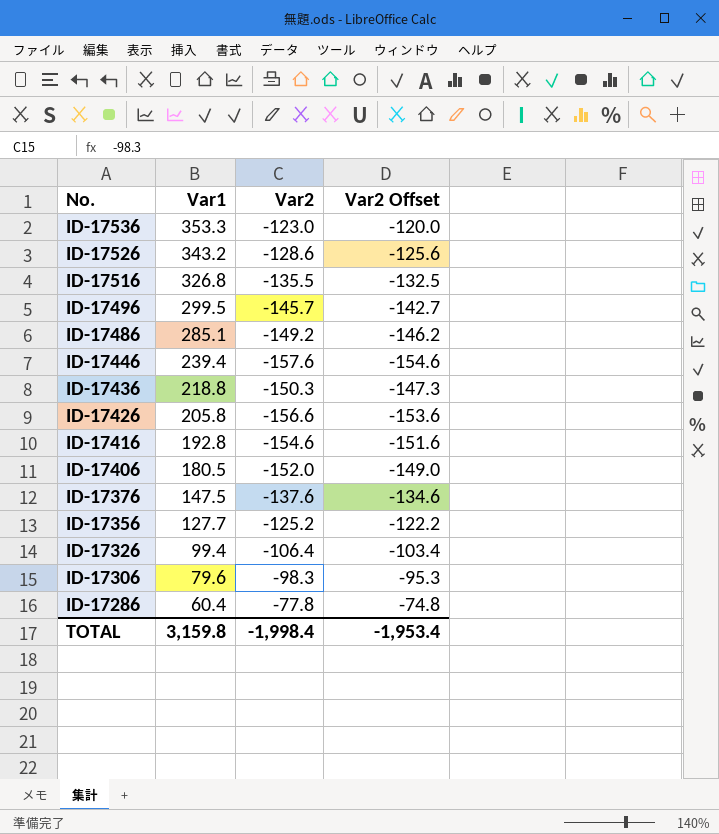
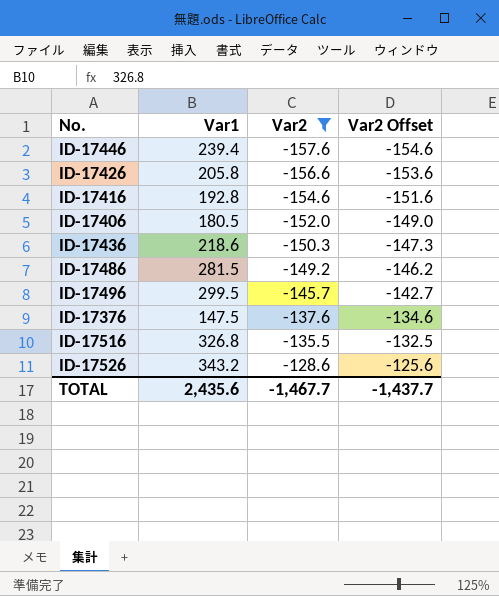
filter: none -> Var2 <= -128.6
row order: No. descending -> Var2 ascending
ID-17436 | Var1: 218.8 -> 218.6
ID-17486 | Var1: 285.1 -> 281.5
TOTAL | Var1: 3,159.8 -> 2,435.6
TOTAL | Var2: -1,998.4 -> -1,467.7
TOTAL | Var2 Offset: -1,953.4 -> -1,437.7

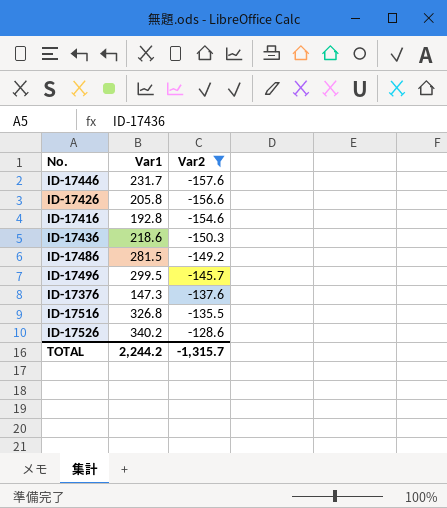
column Var2 Offset | formula: [Var2] + 3 -> none
row ID-17406: 180.5 | -152.0 | -149.0 -> none
ID-17446 | Var1: 239.4 -> 231.7
ID-17376 | Var1: 147.5 -> 147.3
ID-17526 | Var1: 343.2 -> 340.2
TOTAL | Var1: 2,435.6 -> 2,244.2
TOTAL | Var2: -1,467.7 -> -1,315.7

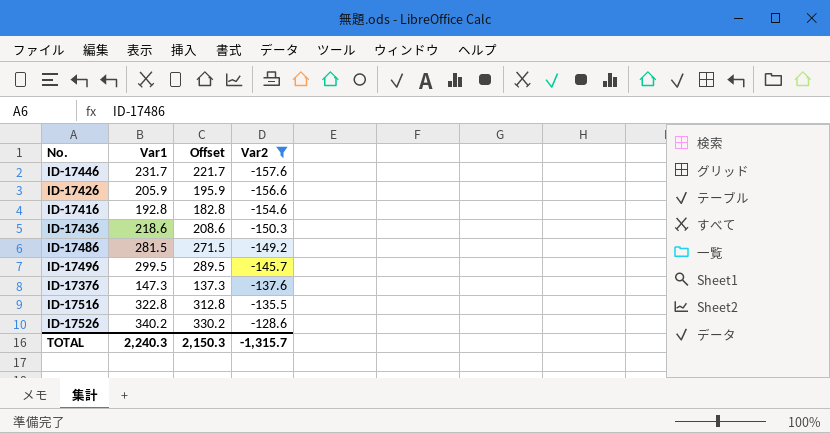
column Offset | formula: none -> [Var1] - 10
ID-17426 | Var1: 205.8 -> 205.9
ID-17516 | Var1: 326.8 -> 322.8
TOTAL | Var1: 2,244.2 -> 2,240.3

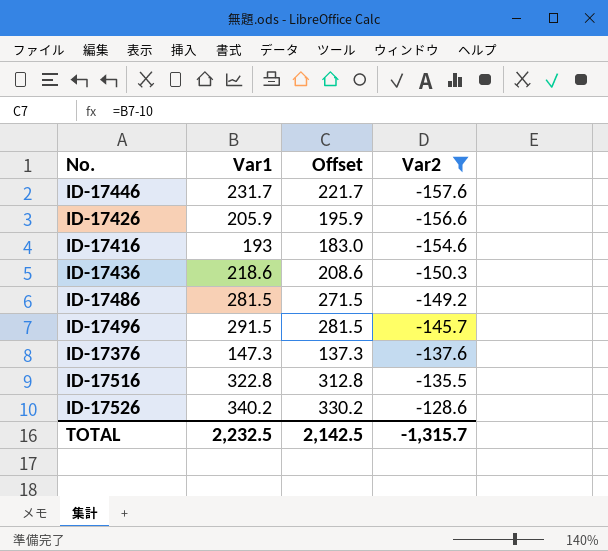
ID-17416 | Var1: 192.8 -> 193
ID-17416 | Offset: 182.8 -> 183.0
ID-17496 | Var1: 299.5 -> 291.5
ID-17496 | Offset: 289.5 -> 281.5
TOTAL | Var1: 2,240.3 -> 2,232.5
TOTAL | Offset: 2,150.3 -> 2,142.5

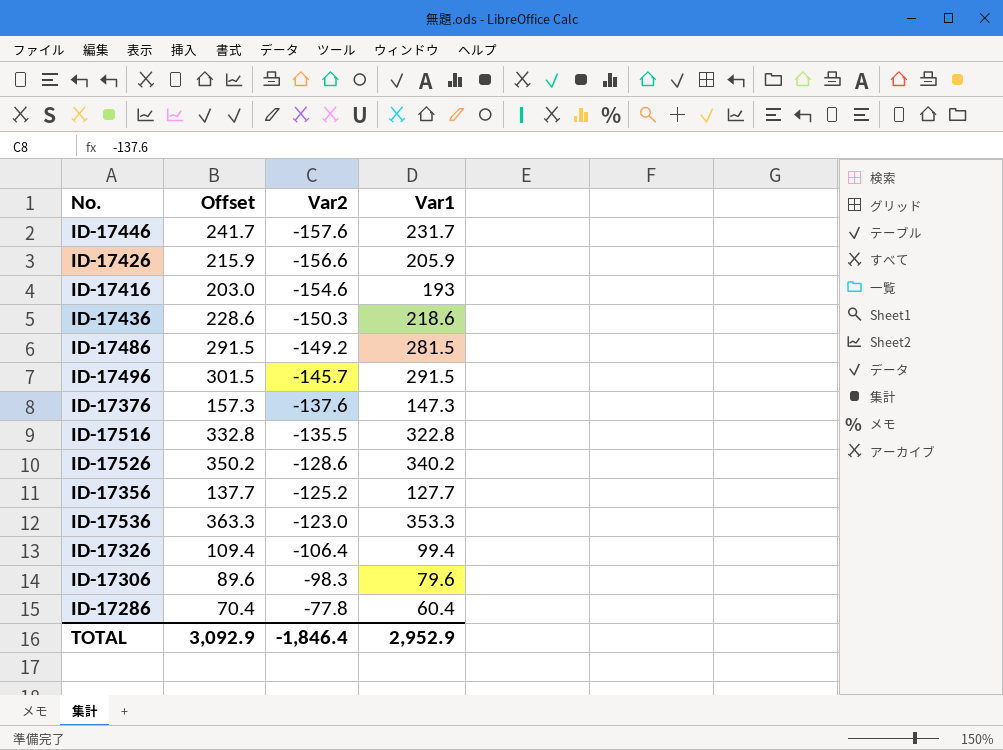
filter: Var2 <= -128.6 -> none
column Offset | formula: [Var1] - 10 -> [Var1] + 10
column Var1 | position: 2 -> 4
TOTAL | Offset: 2,142.5 -> 3,092.9
TOTAL | Var2: -1,315.7 -> -1,846.4
TOTAL | Var1: 2,232.5 -> 2,952.9

